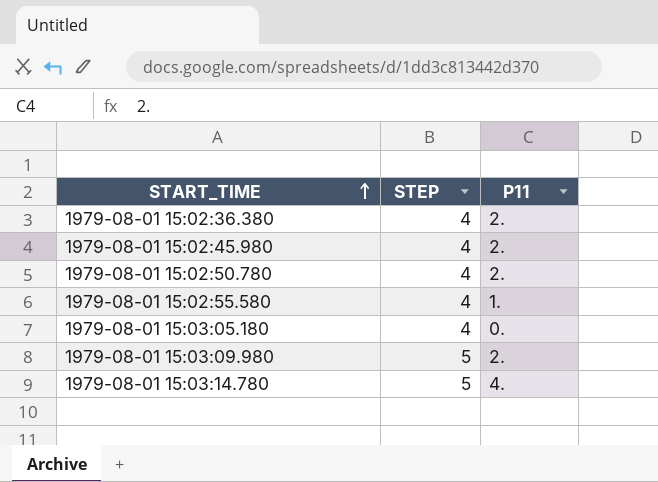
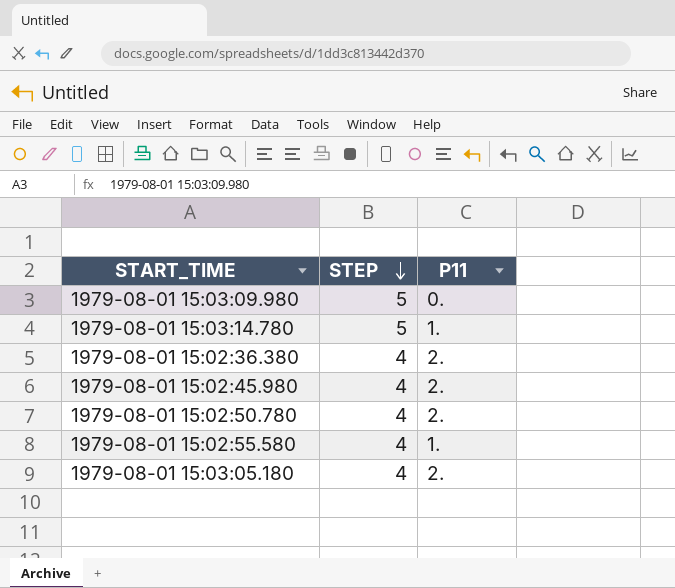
row order: START_TIME ascending -> STEP descending
1979-08-01 15:03:09.980 | P11: 2. -> 0.
1979-08-01 15:03:14.780 | P11: 4. -> 1.
1979-08-01 15:03:05.180 | P11: 0. -> 2.

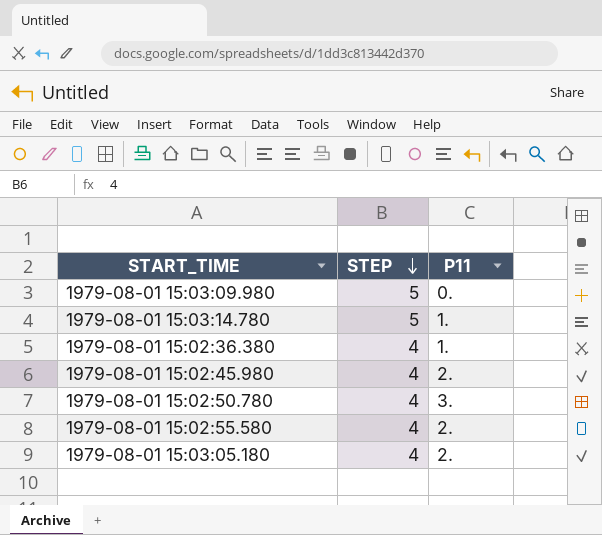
1979-08-01 15:02:36.380 | P11: 2. -> 1.
1979-08-01 15:02:50.780 | P11: 2. -> 3.
1979-08-01 15:02:55.580 | P11: 1. -> 2.

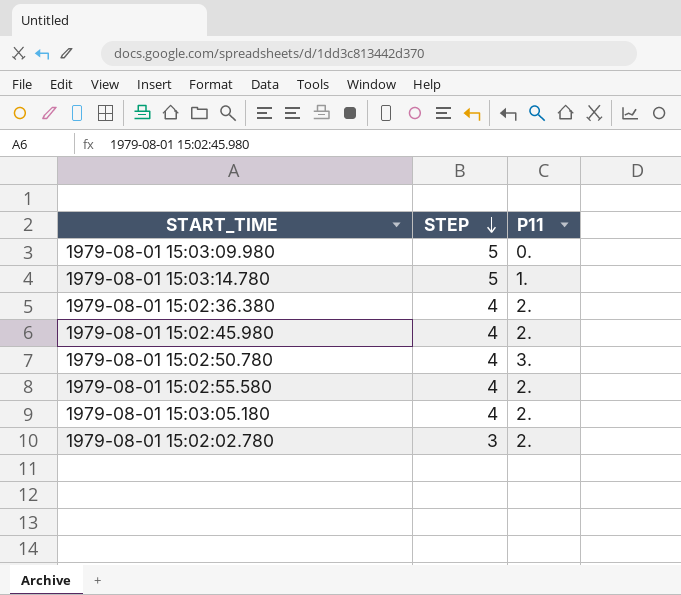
1979-08-01 15:02:36.380 | P11: 1. -> 2.
row 1979-08-01 15:02:02.780: none -> 3 | 2.

